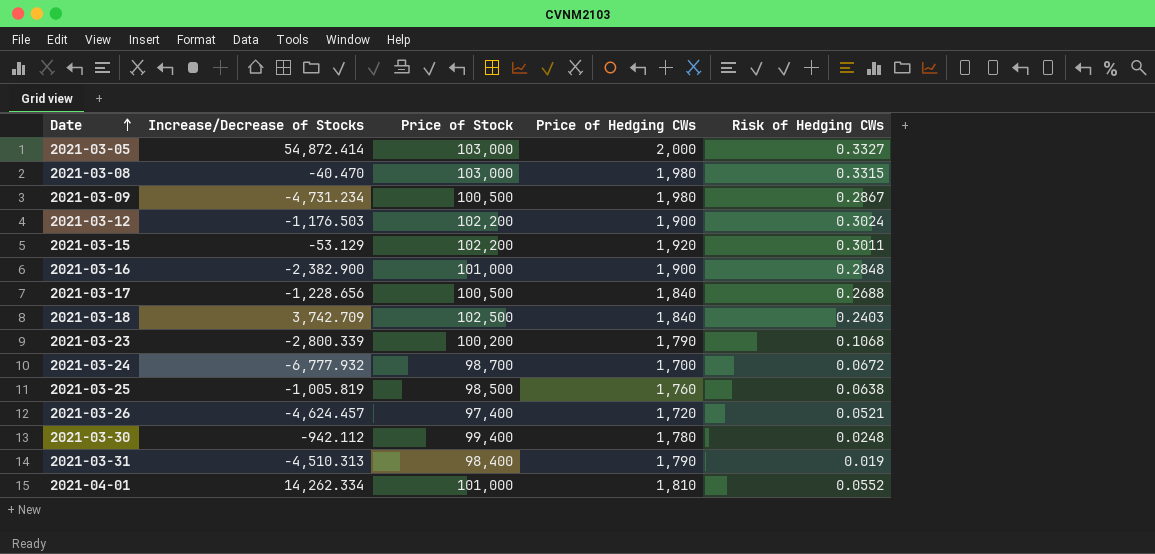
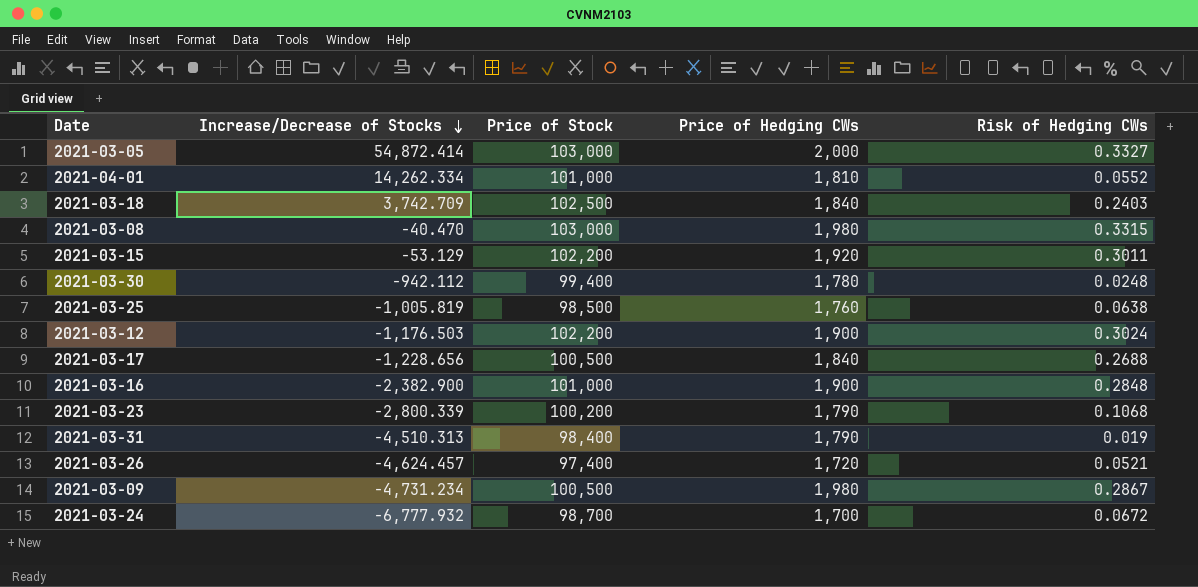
row order: Date ascending -> Increase/Decrease of Stocks descending

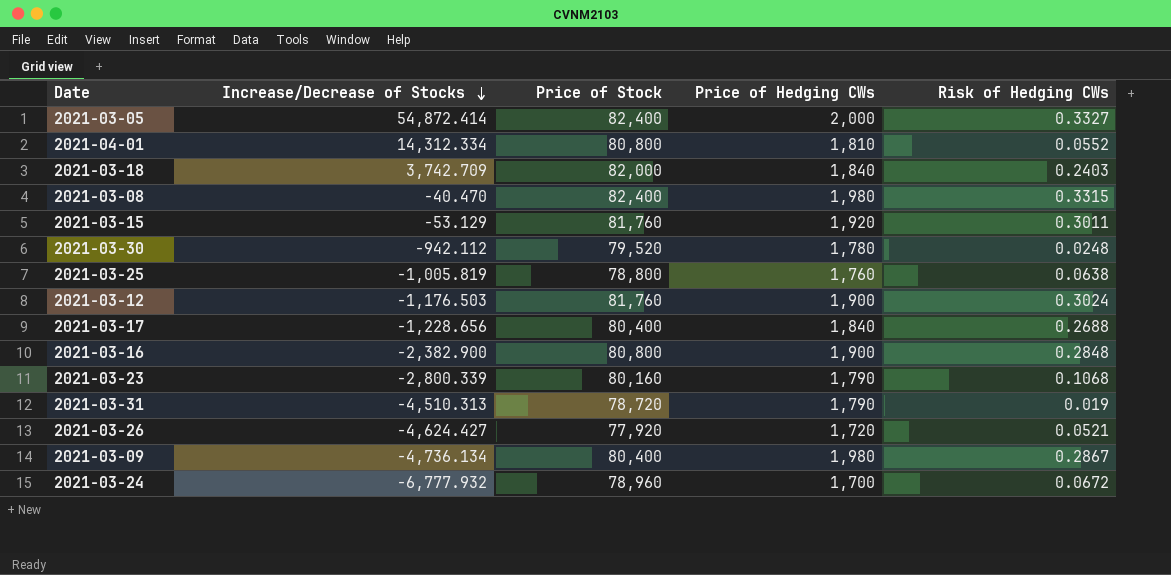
2021-03-05 | Price of Stock: 103,000 -> 82,400
2021-04-01 | Increase/Decrease of Stocks: 14,262.334 -> 14,312.334
2021-04-01 | Price of Stock: 101,000 -> 80,800
2021-03-18 | Price of Stock: 102,500 -> 82,000
2021-03-08 | Price of Stock: 103,000 -> 82,400
2021-03-15 | Price of Stock: 102,200 -> 81,760
2021-03-30 | Price of Stock: 99,400 -> 79,520
2021-03-25 | Price of Stock: 98,500 -> 78,800
2021-03-12 | Price of Stock: 102,200 -> 81,760
2021-03-17 | Price of Stock: 100,500 -> 80,400
2021-03-16 | Price of Stock: 101,000 -> 80,800
2021-03-23 | Price of Stock: 100,200 -> 80,160
2021-03-31 | Price of Stock: 98,400 -> 78,720
2021-03-26 | Increase/Decrease of Stocks: -4,624.457 -> -4,624.427
2021-03-26 | Price of Stock: 97,400 -> 77,920
2021-03-09 | Increase/Decrease of Stocks: -4,731.234 -> -4,736.134
2021-03-09 | Price of Stock: 100,500 -> 80,400
2021-03-24 | Price of Stock: 98,700 -> 78,960

